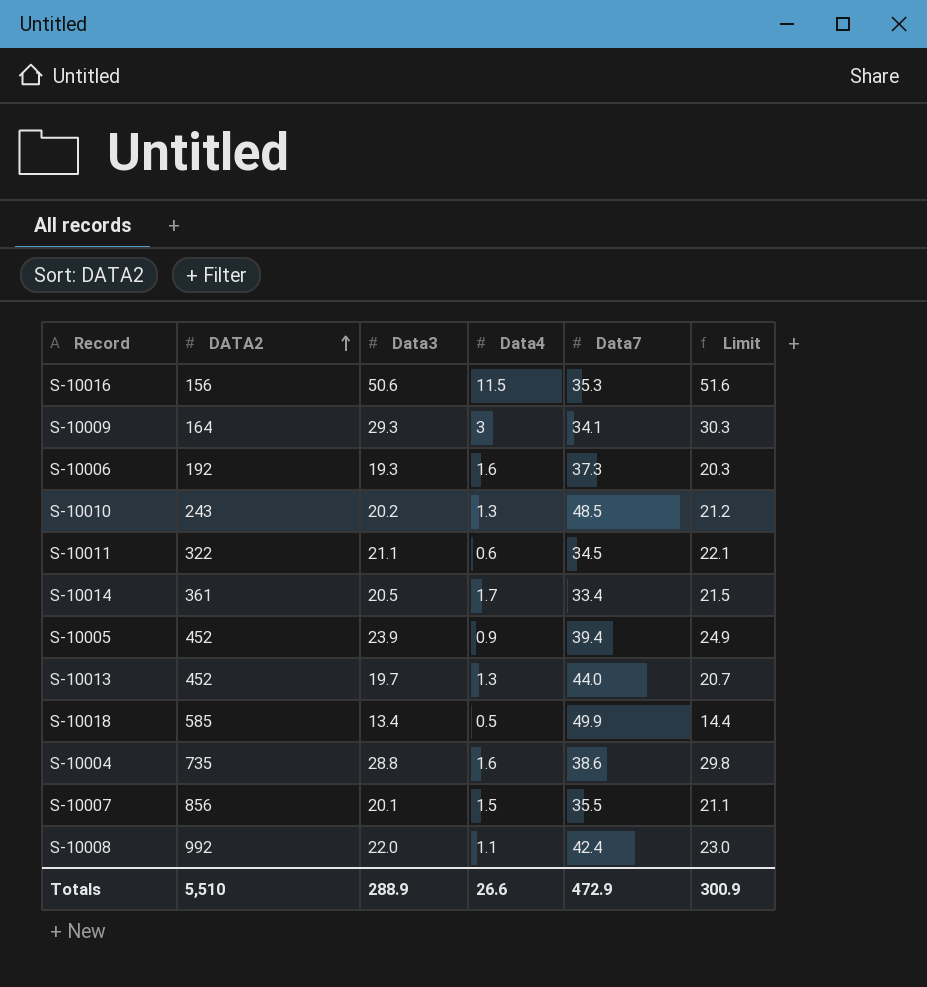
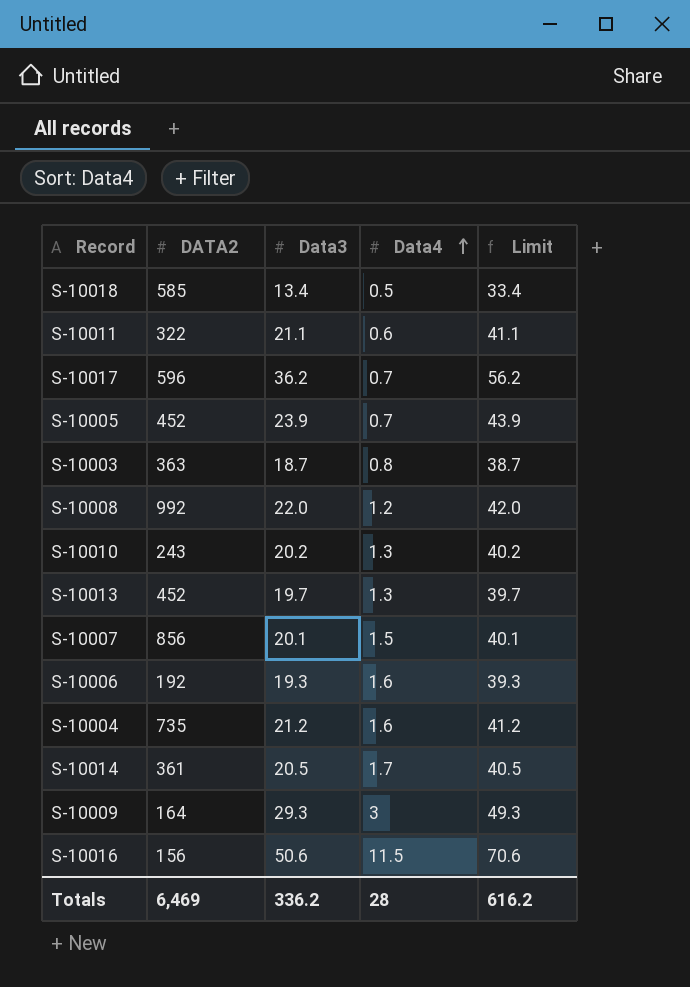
row order: DATA2 ascending -> Data4 ascending
column Data7 | position: 5 -> none
column Limit | formula: [Data3] + 1 -> [Data3] + 20
row S-10017: none -> 596 | 36.2 | 0.7 | 56.2
S-10005 | Data4: 0.9 -> 0.7
row S-10003: none -> 363 | 18.7 | 0.8 | 38.7
S-10008 | Data4: 1.1 -> 1.2
S-10004 | Data3: 28.8 -> 21.2
Totals | DATA2: 5,510 -> 6,469
Totals | Data3: 288.9 -> 336.2
Totals | Data4: 26.6 -> 28
Totals | Limit: 300.9 -> 616.2

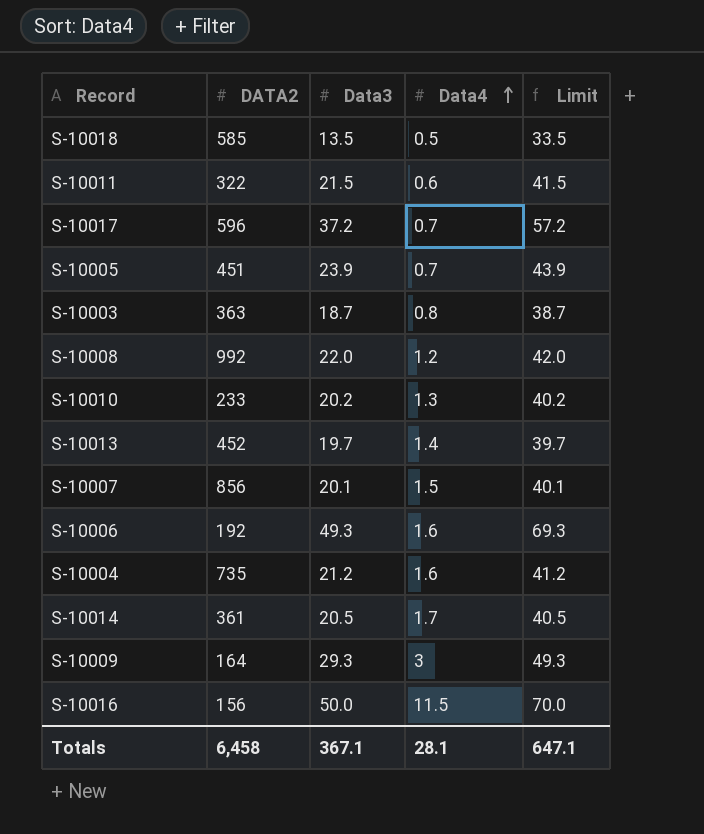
S-10018 | Data3: 13.4 -> 13.5
S-10018 | Limit: 33.4 -> 33.5
S-10011 | Data3: 21.1 -> 21.5
S-10011 | Limit: 41.1 -> 41.5
S-10017 | Data3: 36.2 -> 37.2
S-10017 | Limit: 56.2 -> 57.2
S-10005 | DATA2: 452 -> 451
S-10010 | DATA2: 243 -> 233
S-10013 | Data4: 1.3 -> 1.4
S-10006 | Data3: 19.3 -> 49.3
S-10006 | Limit: 39.3 -> 69.3
S-10016 | Data3: 50.6 -> 50.0
S-10016 | Limit: 70.6 -> 70.0
Totals | DATA2: 6,469 -> 6,458
Totals | Data3: 336.2 -> 367.1
Totals | Data4: 28 -> 28.1
Totals | Limit: 616.2 -> 647.1

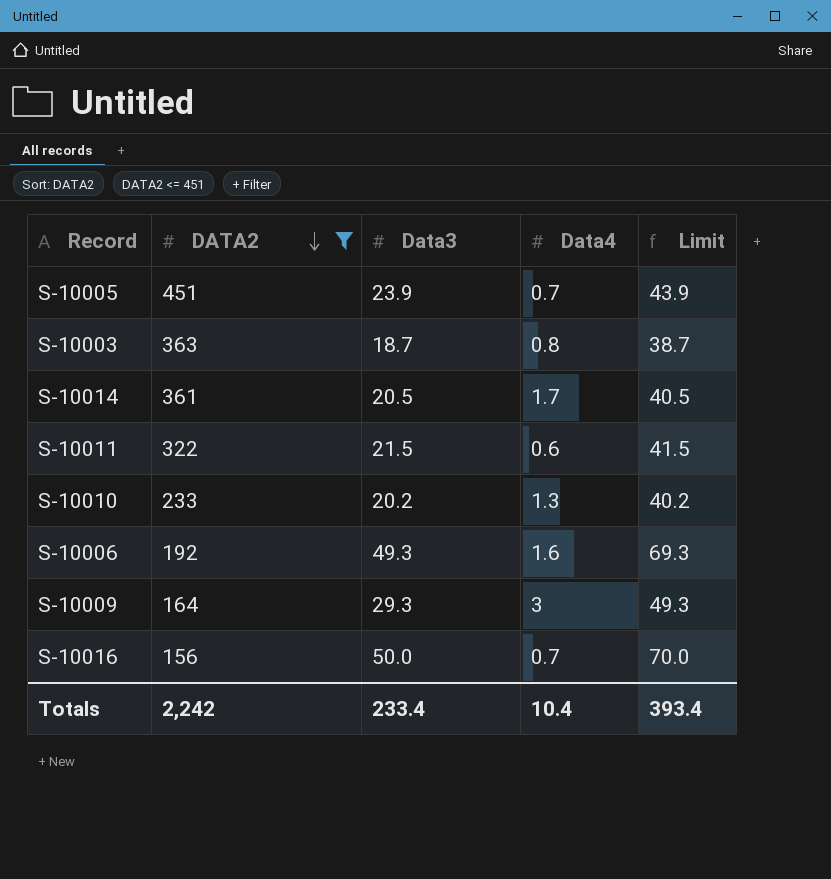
filter: none -> DATA2 <= 451
row order: Data4 ascending -> DATA2 descending
S-10016 | Data4: 11.5 -> 0.7
Totals | DATA2: 6,458 -> 2,242
Totals | Data3: 367.1 -> 233.4
Totals | Data4: 28.1 -> 10.4
Totals | Limit: 647.1 -> 393.4

